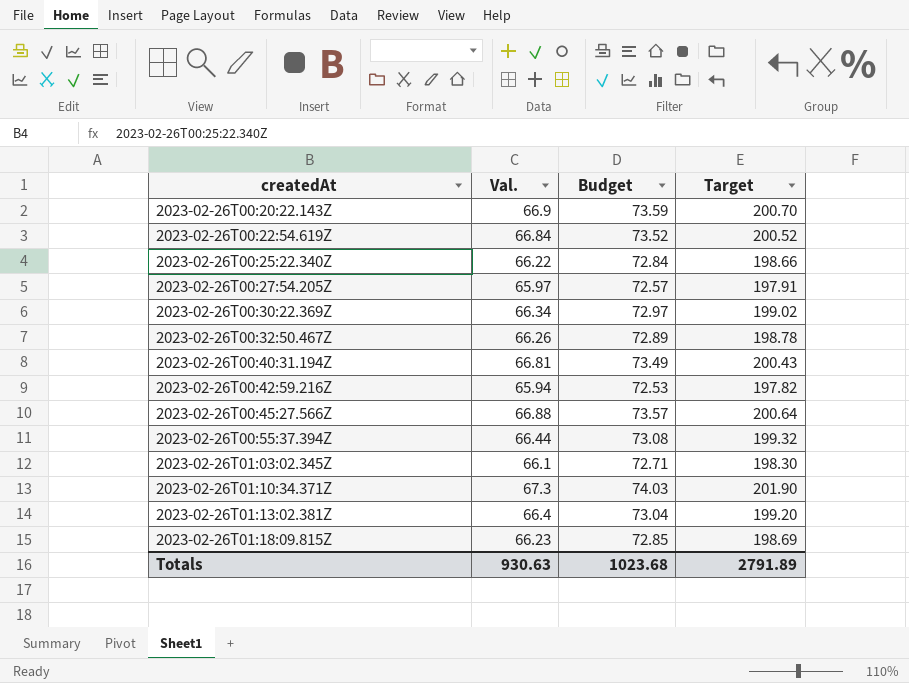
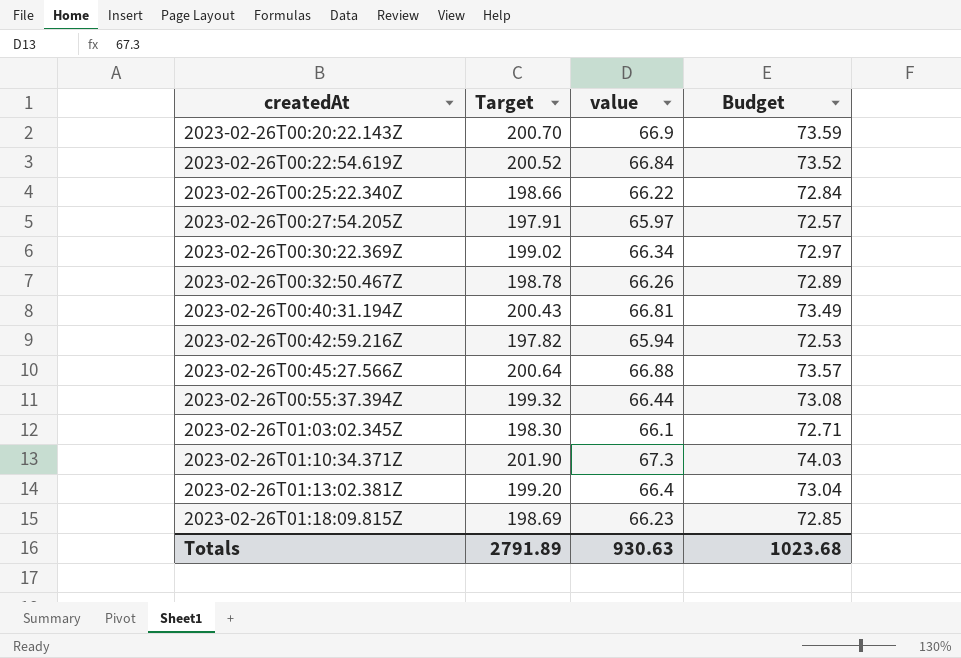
column Target | position: 4 -> 2
column name: Val. -> value

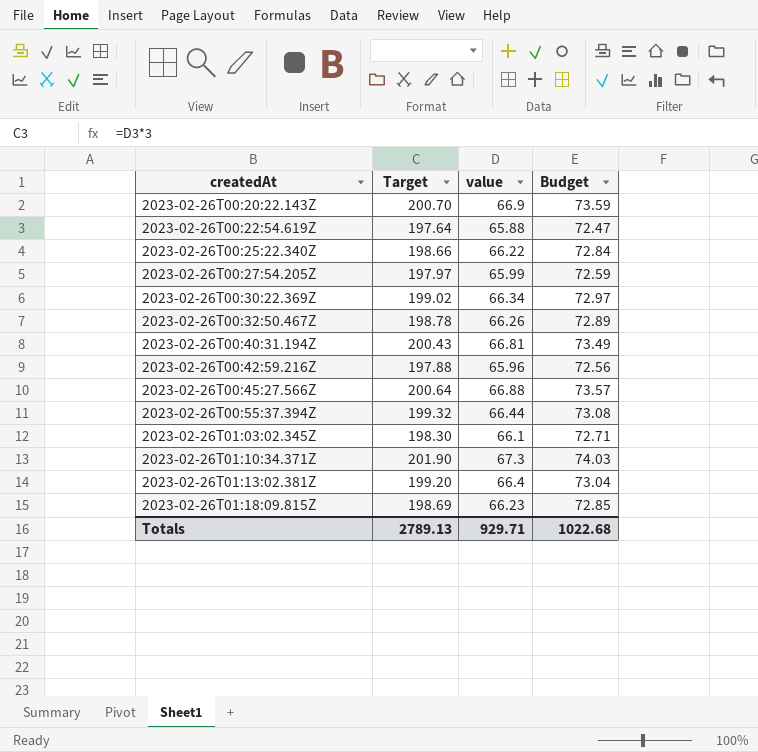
2023-02-26T00:22:54.619Z | Target: 200.52 -> 197.64
2023-02-26T00:22:54.619Z | value: 66.84 -> 65.88
2023-02-26T00:22:54.619Z | Budget: 73.52 -> 72.47
2023-02-26T00:27:54.205Z | Target: 197.91 -> 197.97
2023-02-26T00:27:54.205Z | value: 65.97 -> 65.99
2023-02-26T00:27:54.205Z | Budget: 72.57 -> 72.59
2023-02-26T00:42:59.216Z | Target: 197.82 -> 197.88
2023-02-26T00:42:59.216Z | value: 65.94 -> 65.96
2023-02-26T00:42:59.216Z | Budget: 72.53 -> 72.56
Totals | Target: 2791.89 -> 2789.13
Totals | value: 930.63 -> 929.71
Totals | Budget: 1023.68 -> 1022.68

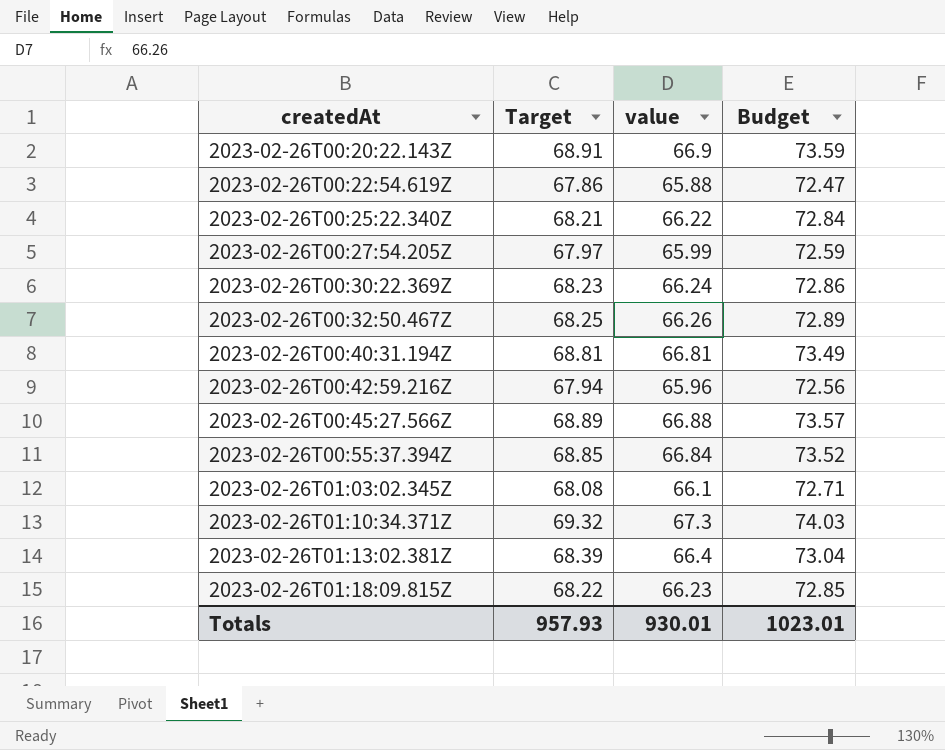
column Target | formula: [value] * 3 -> [value] * 1.03
2023-02-26T00:30:22.369Z | value: 66.34 -> 66.24
2023-02-26T00:30:22.369Z | Budget: 72.97 -> 72.86
2023-02-26T00:55:37.394Z | value: 66.44 -> 66.84
2023-02-26T00:55:37.394Z | Budget: 73.08 -> 73.52
Totals | Target: 2789.13 -> 957.93
Totals | value: 929.71 -> 930.01
Totals | Budget: 1022.68 -> 1023.01

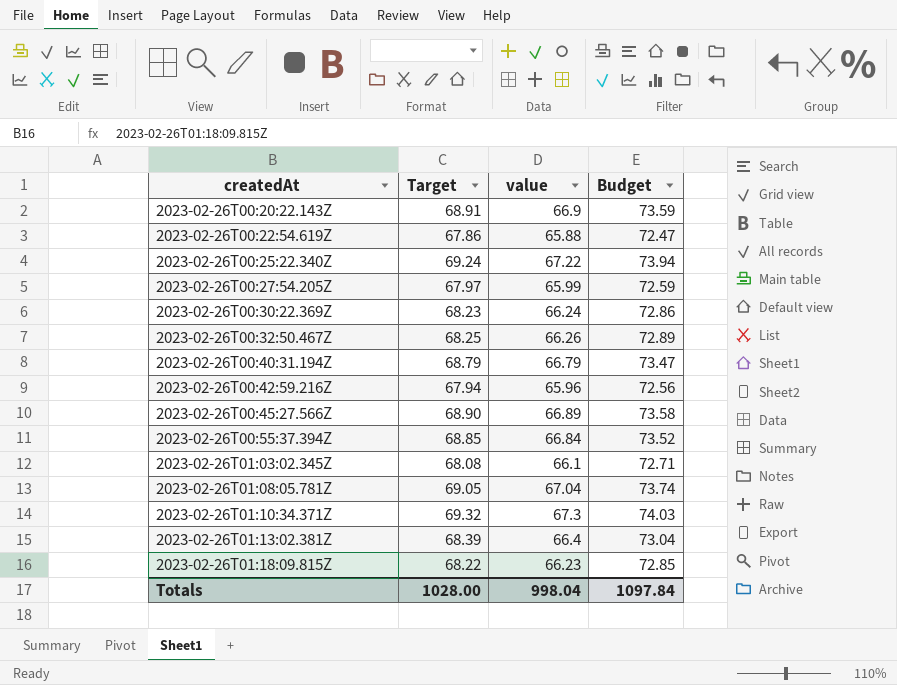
2023-02-26T00:25:22.340Z | Target: 68.21 -> 69.24
2023-02-26T00:25:22.340Z | value: 66.22 -> 67.22
2023-02-26T00:25:22.340Z | Budget: 72.84 -> 73.94
2023-02-26T00:40:31.194Z | Target: 68.81 -> 68.79
2023-02-26T00:40:31.194Z | value: 66.81 -> 66.79
2023-02-26T00:40:31.194Z | Budget: 73.49 -> 73.47
2023-02-26T00:45:27.566Z | Target: 68.89 -> 68.90
2023-02-26T00:45:27.566Z | value: 66.88 -> 66.89
2023-02-26T00:45:27.566Z | Budget: 73.57 -> 73.58
row 2023-02-26T01:08:05.781Z: none -> 69.05 | 67.04 | 73.74
Totals | Target: 957.93 -> 1028.00
Totals | value: 930.01 -> 998.04
Totals | Budget: 1023.01 -> 1097.84

